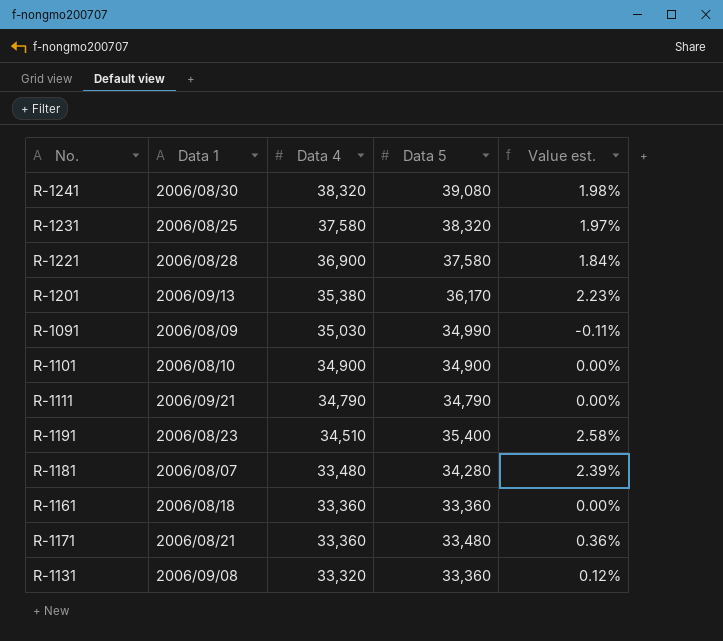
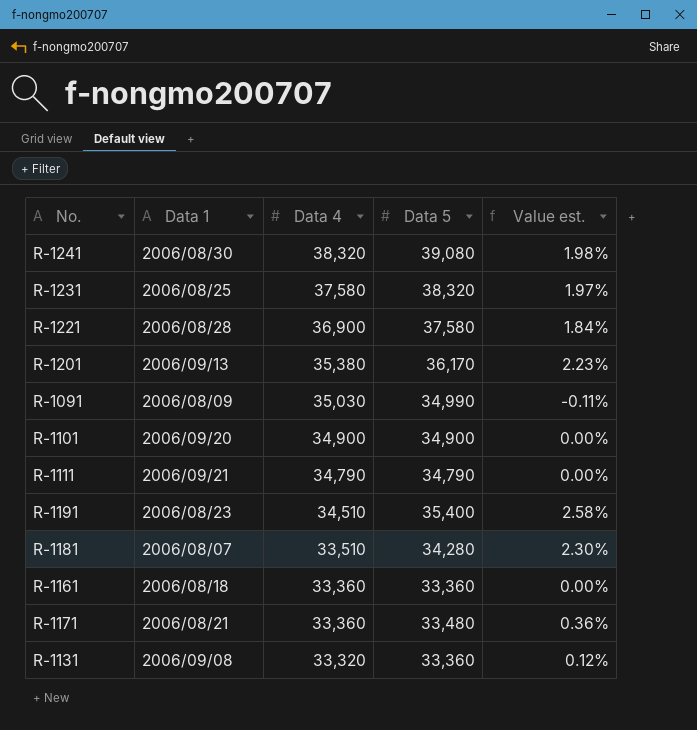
R-1101 | Data 1: 2006/08/10 -> 2006/09/20
R-1181 | Data 4: 33,480 -> 33,510
R-1181 | Value est.: 2.39% -> 2.30%

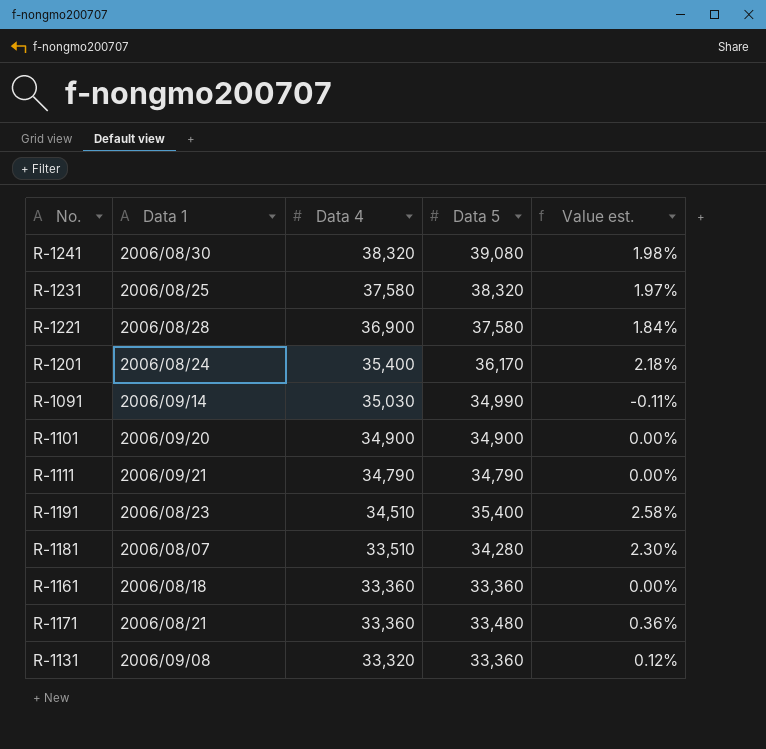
R-1201 | Data 1: 2006/09/13 -> 2006/08/24
R-1201 | Data 4: 35,380 -> 35,400
R-1201 | Value est.: 2.23% -> 2.18%
R-1091 | Data 1: 2006/08/09 -> 2006/09/14

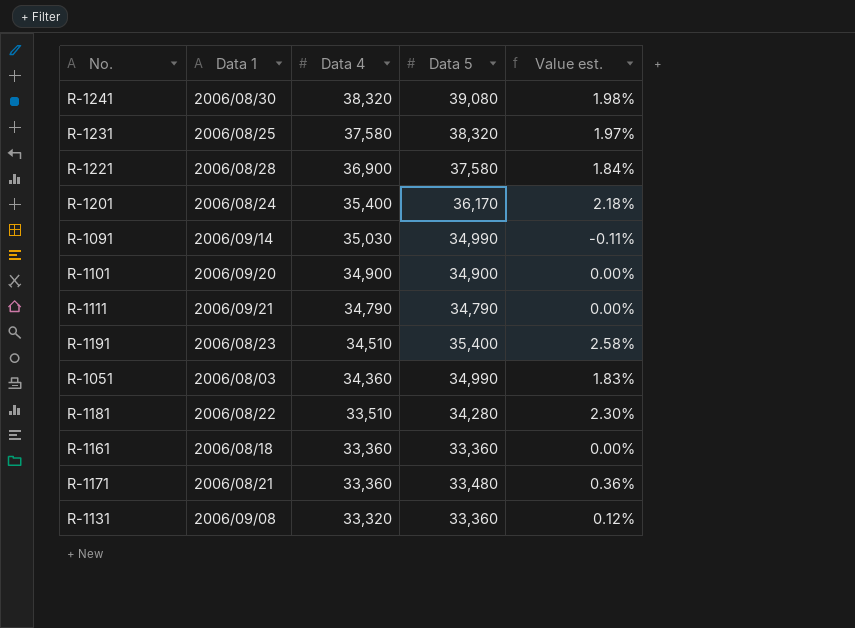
row R-1051: none -> 2006/08/03 | 34,360 | 34,990 | 1.83%
R-1181 | Data 1: 2006/08/07 -> 2006/08/22

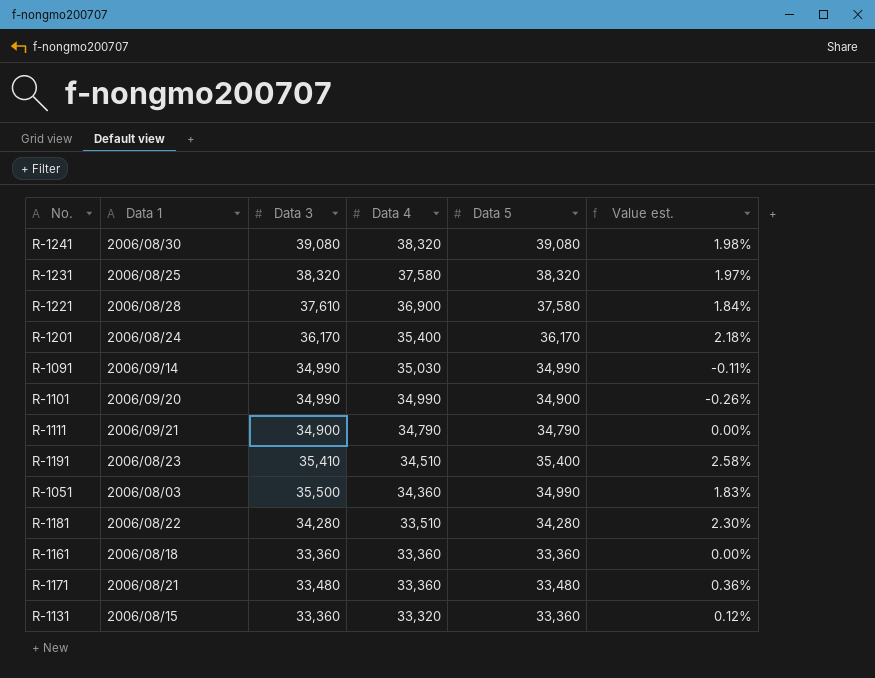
column Data 3 | position: none -> 3
R-1101 | Data 4: 34,900 -> 34,990
R-1101 | Value est.: 0.00% -> -0.26%
R-1131 | Data 1: 2006/09/08 -> 2006/08/15

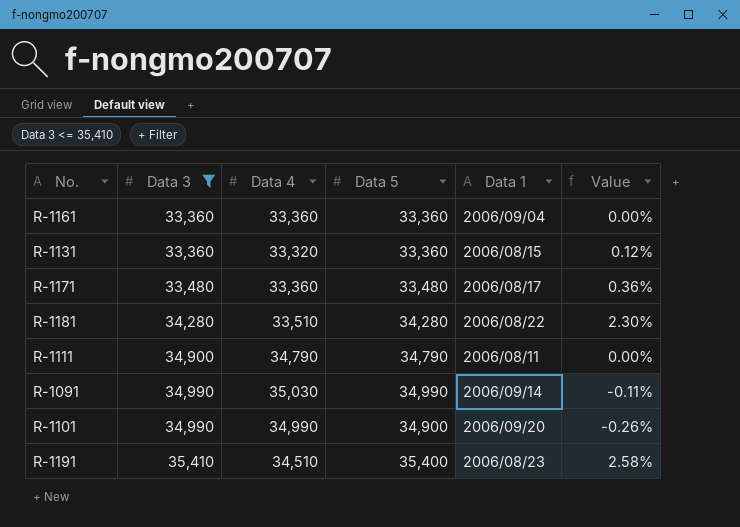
filter: none -> Data 3 <= 35,410
row order: Data 4 descending -> Data 3 ascending
column Data 1 | position: 2 -> 5
column name: Value est. -> Value
R-1161 | Data 1: 2006/08/18 -> 2006/09/04
R-1171 | Data 1: 2006/08/21 -> 2006/08/17
R-1111 | Data 1: 2006/09/21 -> 2006/08/11

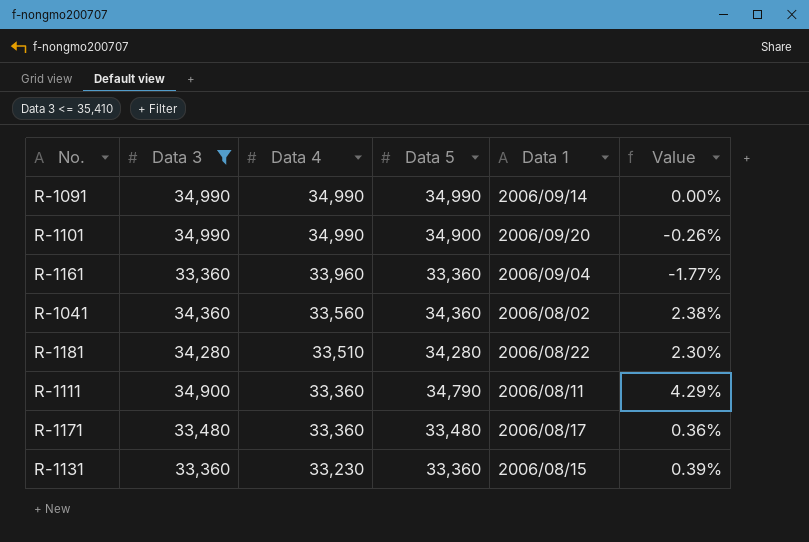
row order: Data 3 ascending -> Data 4 descending
row R-1191: 35,410 | 34,510 | 35,400 | 2006/08/23 | 2.58% -> none
R-1091 | Data 4: 35,030 -> 34,990
R-1091 | Value: -0.11% -> 0.00%
R-1161 | Data 4: 33,360 -> 33,960
R-1161 | Value: 0.00% -> -1.77%
row R-1041: none -> 34,360 | 33,560 | 34,360 | 2006/08/02 | 2.38%
R-1111 | Data 4: 34,790 -> 33,360
R-1111 | Value: 0.00% -> 4.29%
R-1131 | Data 4: 33,320 -> 33,230
R-1131 | Value: 0.12% -> 0.39%

